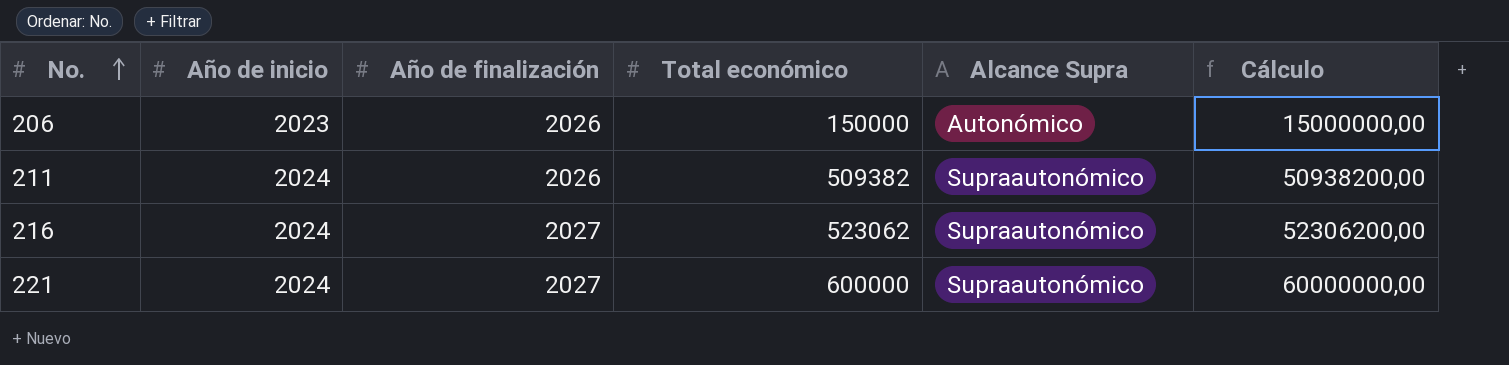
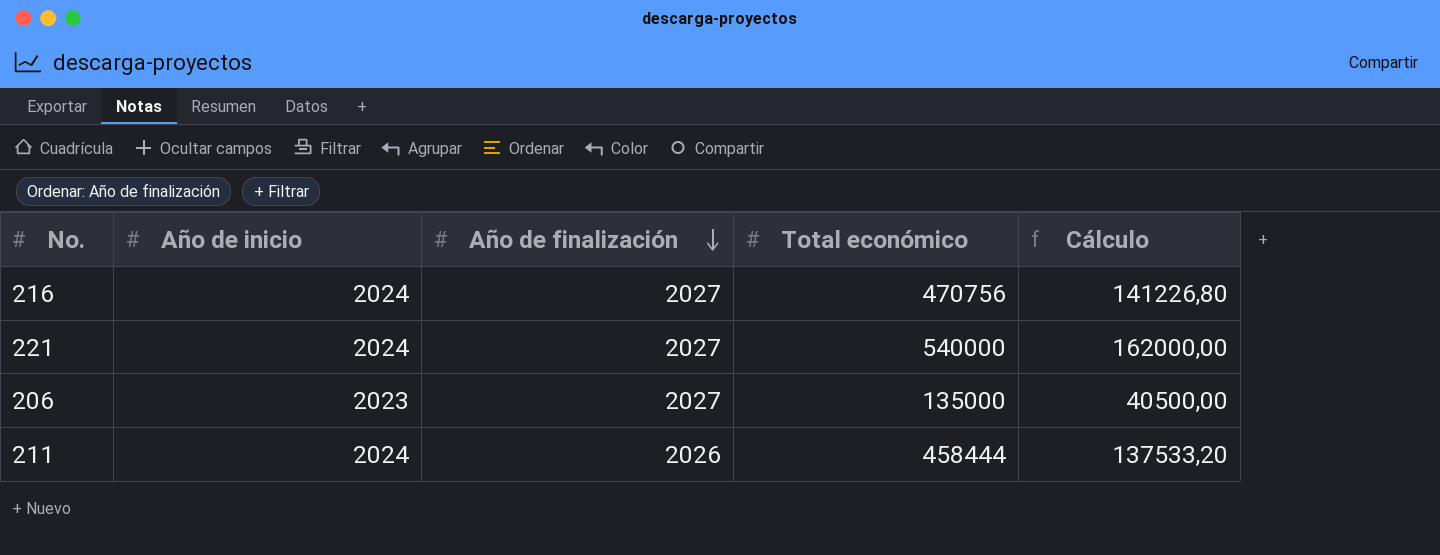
row order: No. ascending -> Año de finalización descending
column Alcance Supra | position: 5 -> none
column Cálculo | formula: [Total económico] * 100 -> [Total económico] * 0,3
216 | Total económico: 523062 -> 470756
221 | Total económico: 600000 -> 540000
206 | Año de finalización: 2026 -> 2027
206 | Total económico: 150000 -> 135000
211 | Total económico: 509382 -> 458444

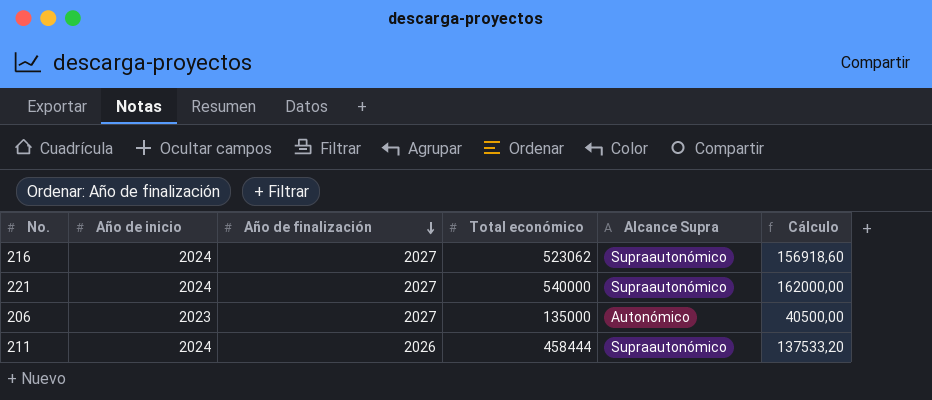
column Alcance Supra | position: none -> 5
216 | Total económico: 470756 -> 523062
216 | Cálculo: 141226,80 -> 156918,60

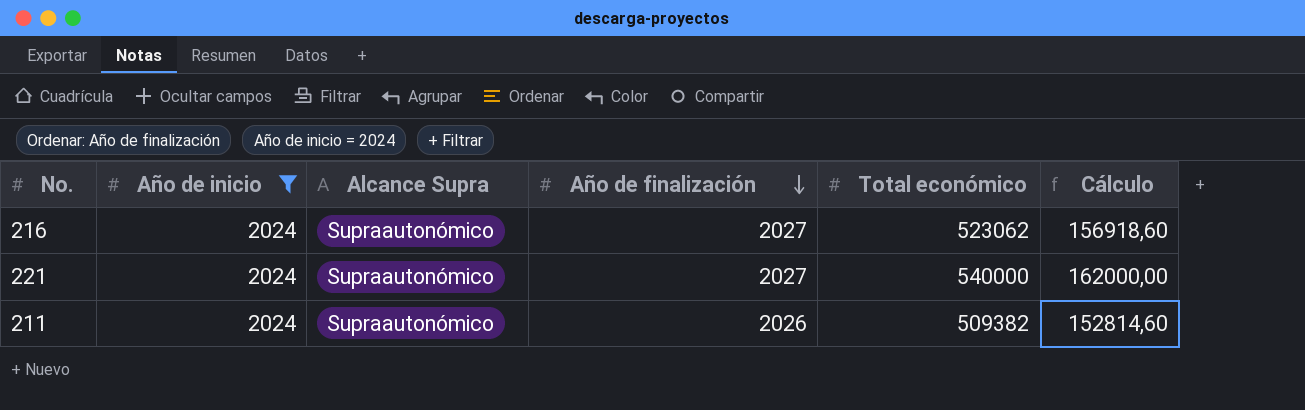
filter: none -> Año de inicio = 2024
column Alcance Supra | position: 5 -> 3
211 | Total económico: 458444 -> 509382
211 | Cálculo: 137533,20 -> 152814,60

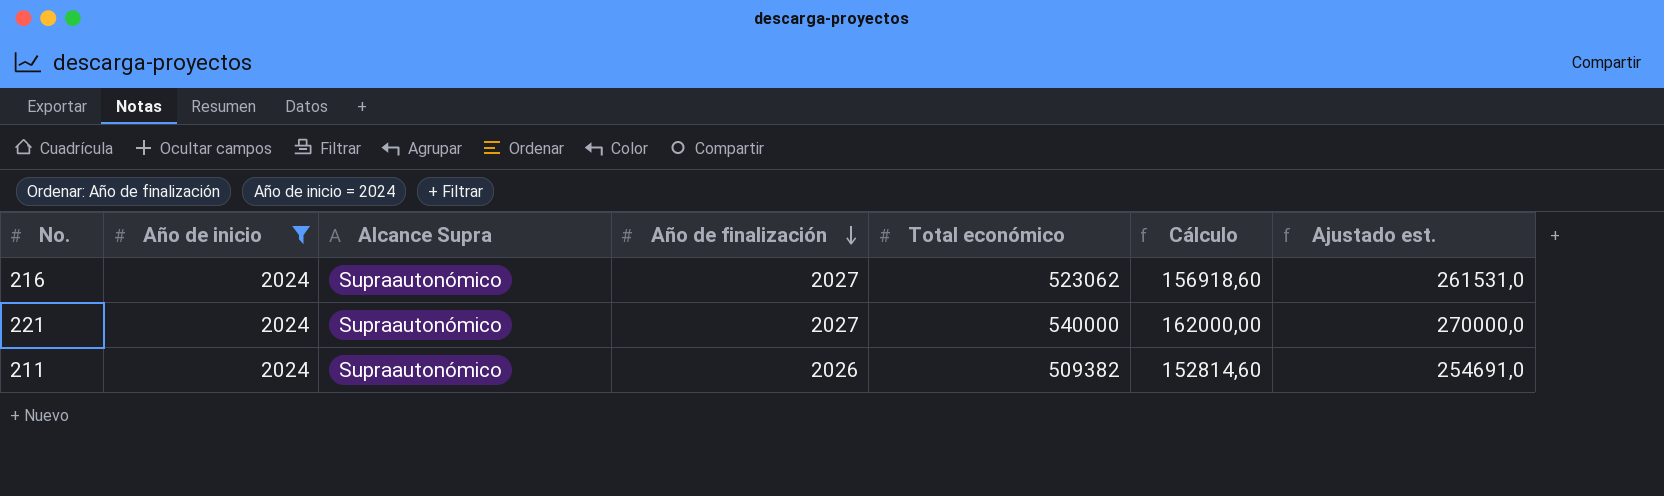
column Ajustado est. | formula: none -> [Total económico] * 0,5

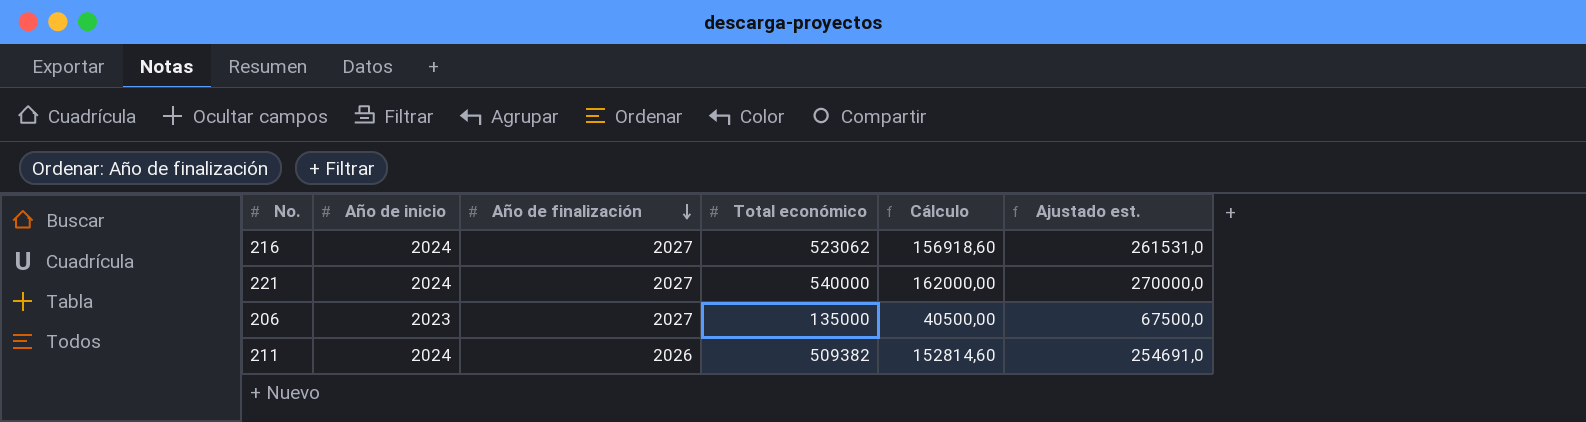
filter: Año de inicio = 2024 -> none
column Alcance Supra | position: 3 -> none

